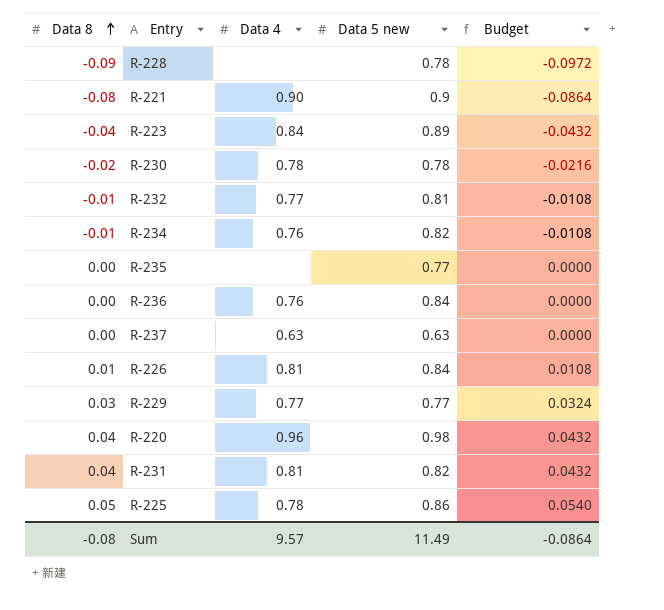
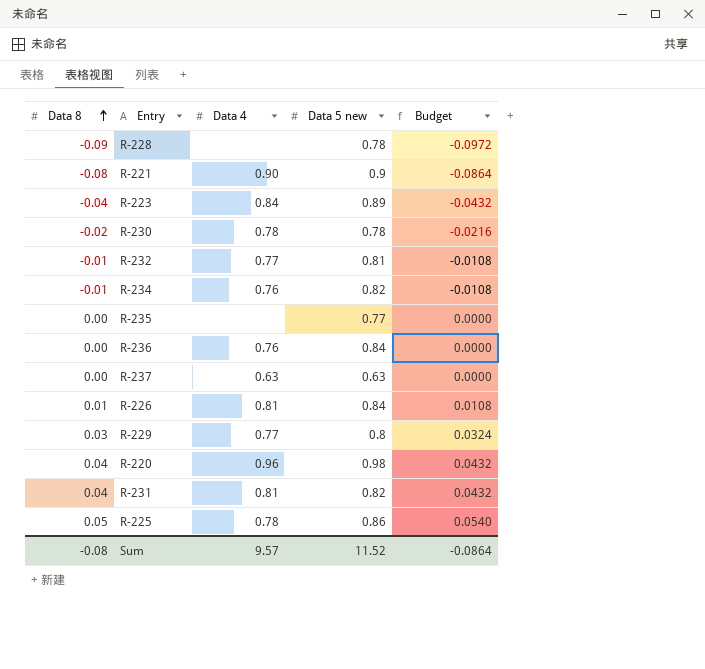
R-229 | Data 5 new: 0.77 -> 0.8
Sum | Data 5 new: 11.49 -> 11.52

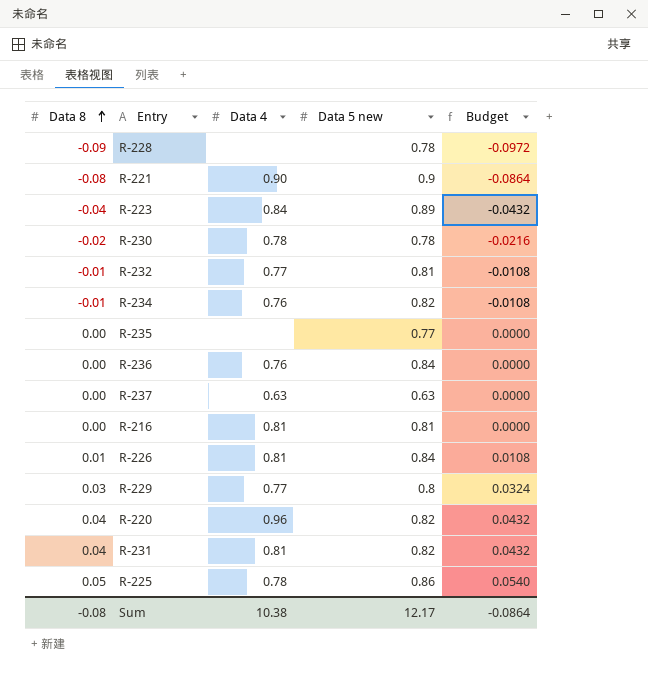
row R-216: none -> 0.00 | 0.81 | 0.81 | 0.0000
R-220 | Data 5 new: 0.98 -> 0.82
Sum | Data 4: 9.57 -> 10.38
Sum | Data 5 new: 11.52 -> 12.17

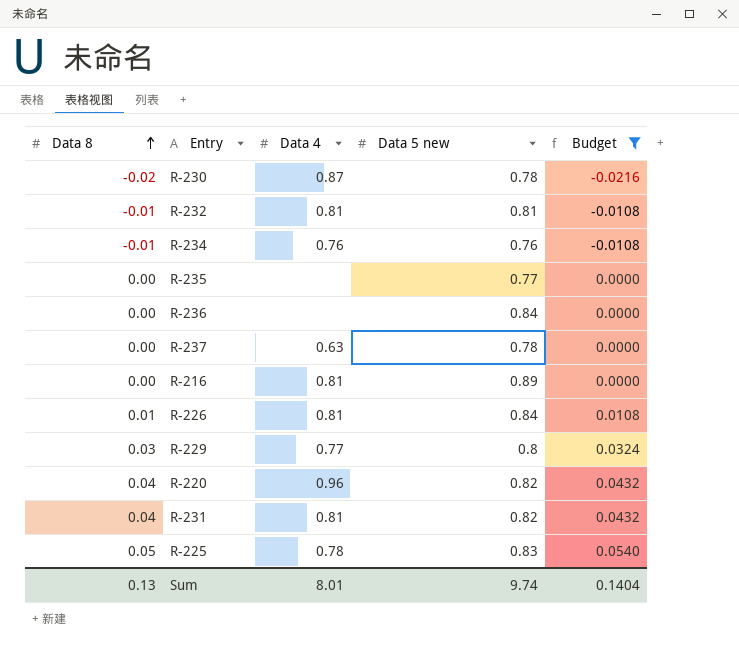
filter: none -> Budget >= -0.0216
R-230 | Data 4: 0.78 -> 0.87
R-232 | Data 4: 0.77 -> 0.81
R-234 | Data 5 new: 0.82 -> 0.76
R-236 | Data 4: 0.76 -> none
R-237 | Data 5 new: 0.63 -> 0.78
R-216 | Data 5 new: 0.81 -> 0.89
R-225 | Data 5 new: 0.86 -> 0.83
Sum | Data 8: -0.08 -> 0.13
Sum | Data 4: 10.38 -> 8.01
Sum | Data 5 new: 12.17 -> 9.74
Sum | Budget: -0.0864 -> 0.1404

